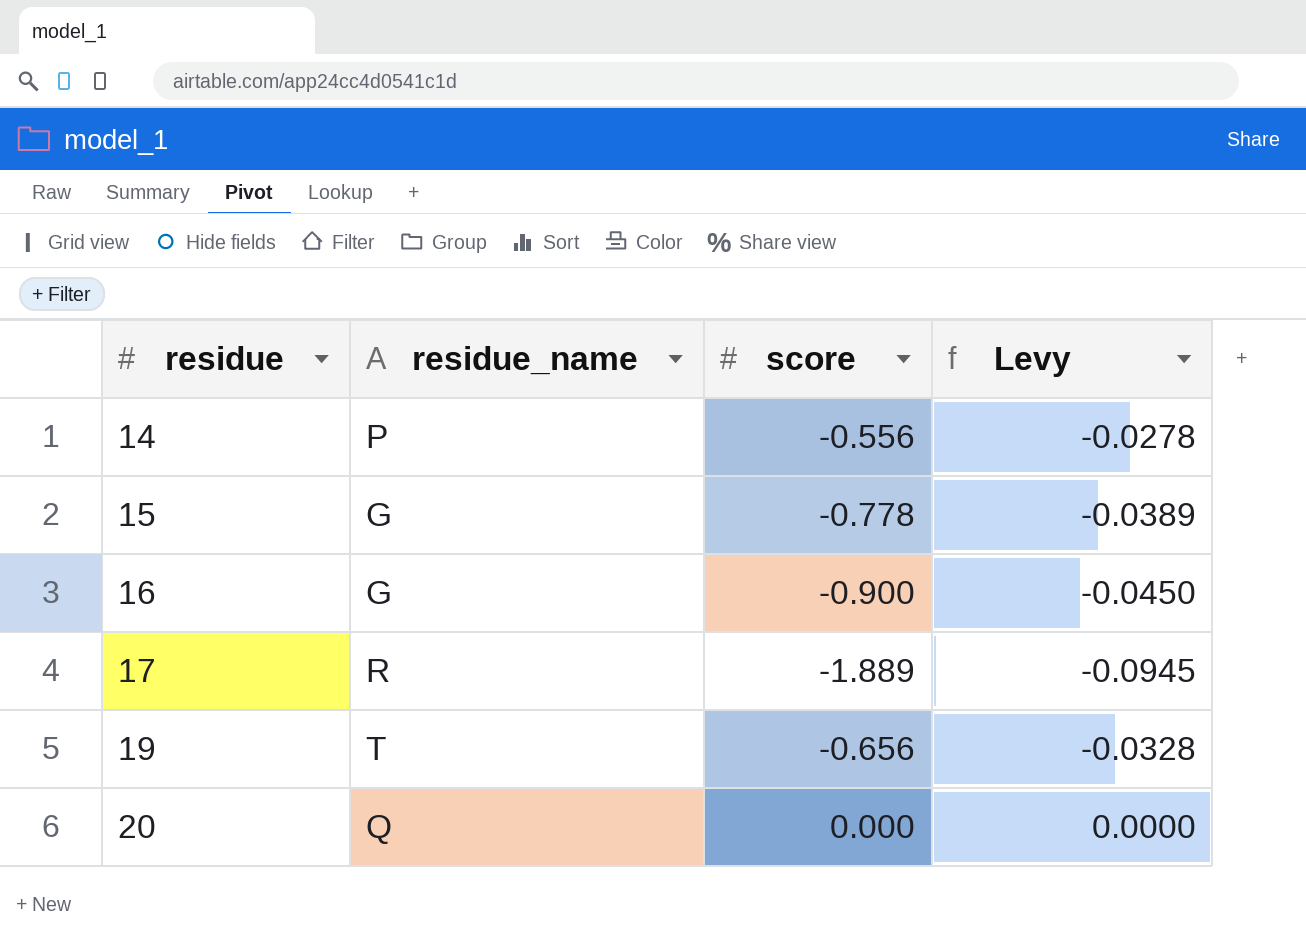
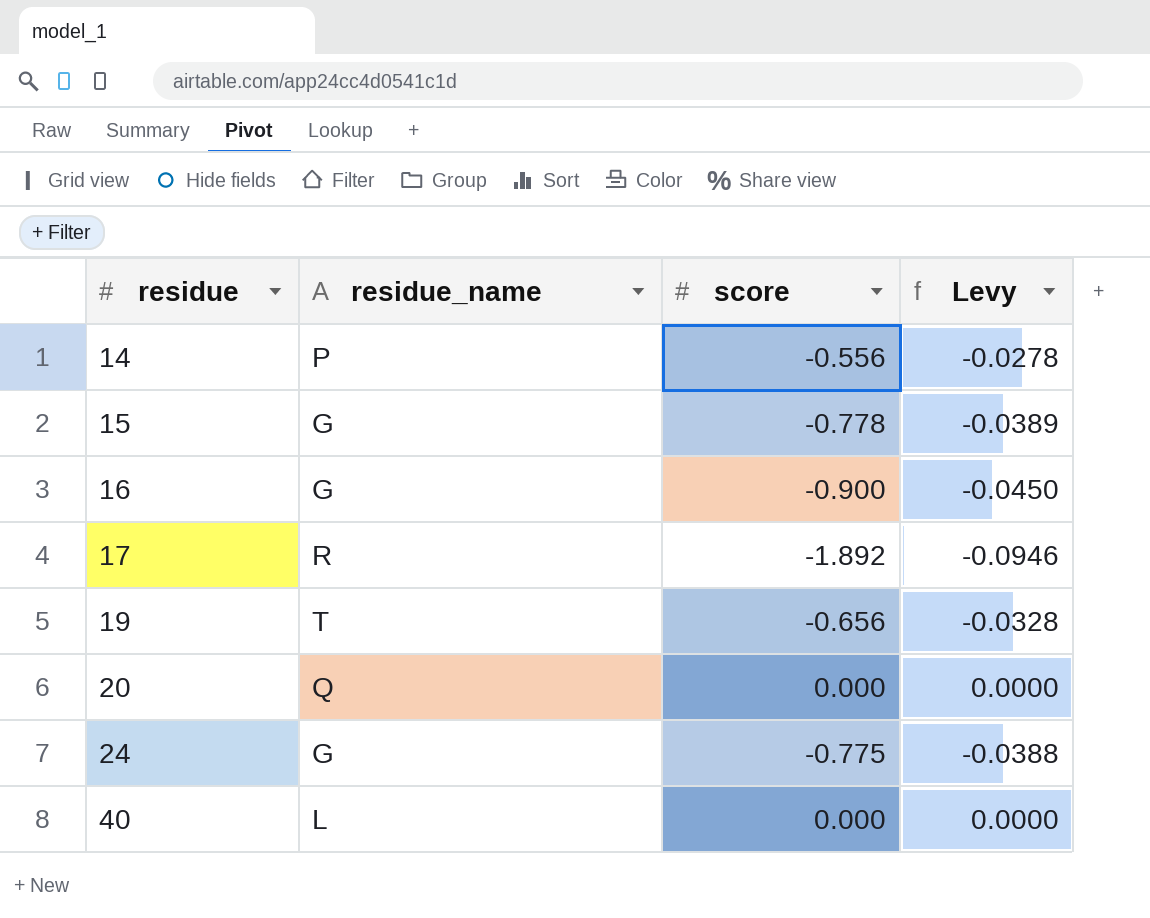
17 | score: -1.889 -> -1.892
17 | Levy: -0.0945 -> -0.0946
row 24: none -> G | -0.775 | -0.0388
row 40: none -> L | 0.000 | 0.0000

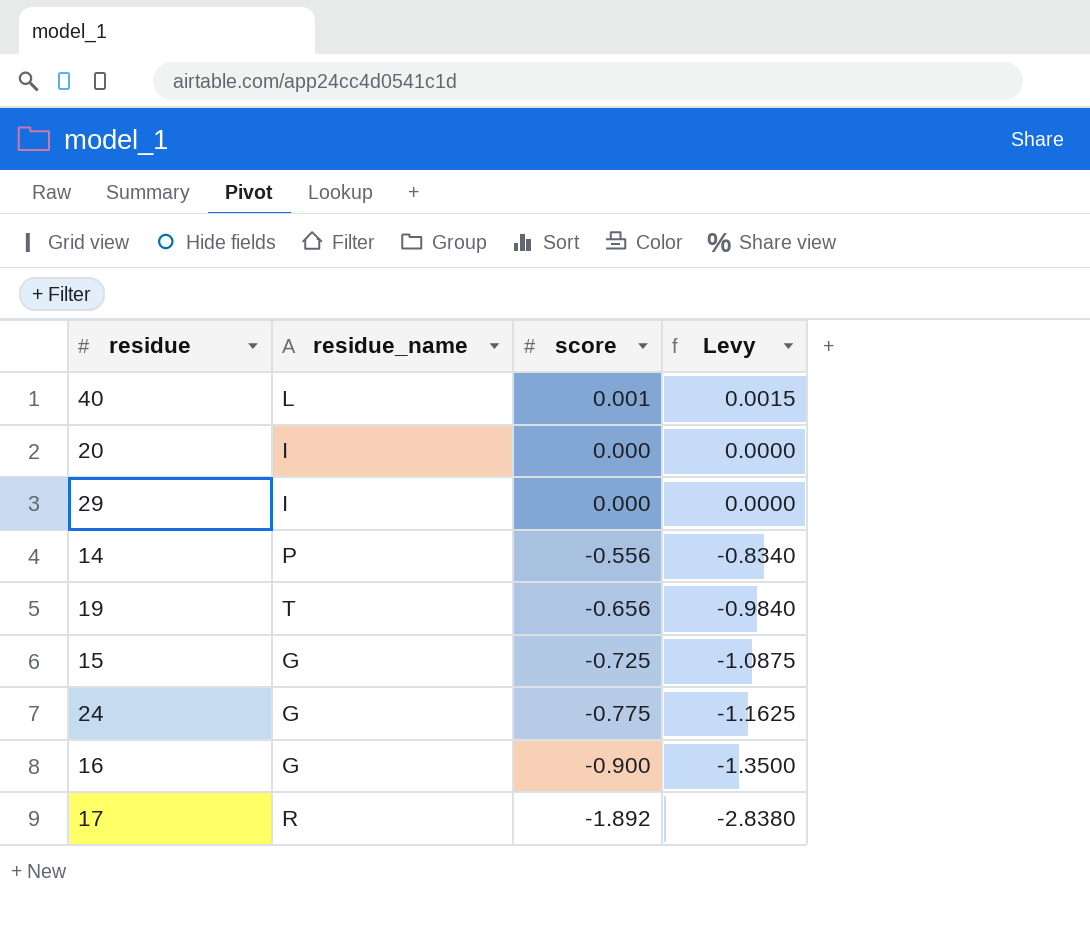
row order: residue ascending -> score descending
column Levy | formula: [score] * 0.05 -> [score] * 1.5
40 | score: 0.000 -> 0.001
20 | residue_name: Q -> I
row 29: none -> I | 0.000 | 0.0000
15 | score: -0.778 -> -0.725

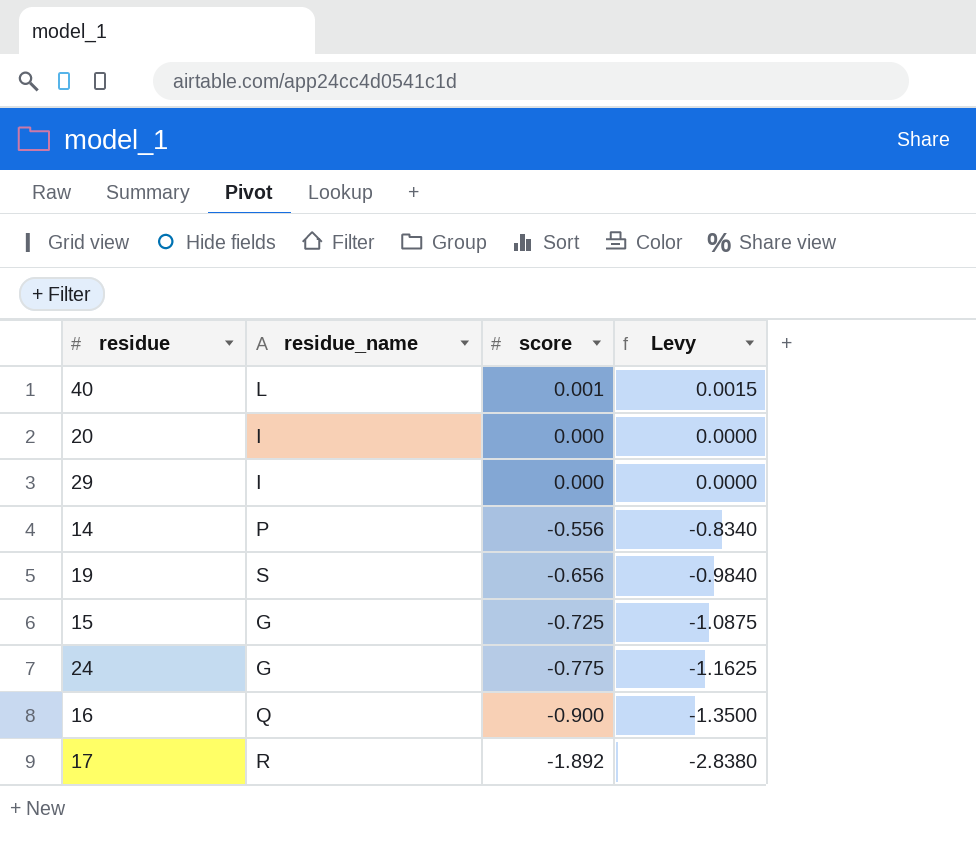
19 | residue_name: T -> S
16 | residue_name: G -> Q

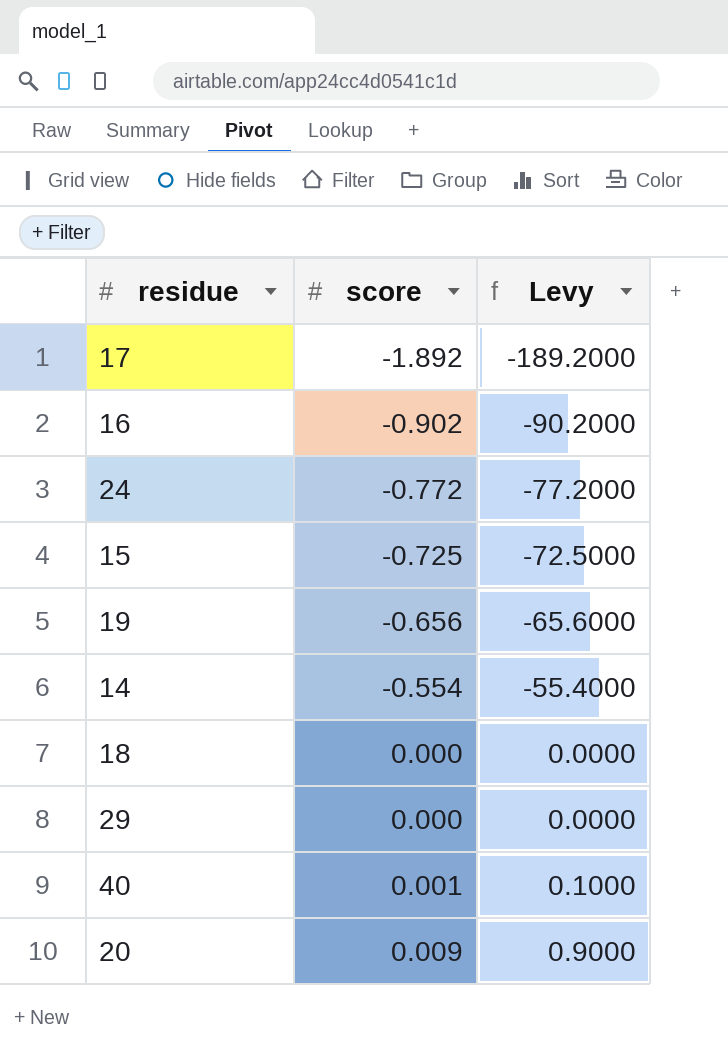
row order: score descending -> score ascending
column residue_name | position: 2 -> none
column Levy | formula: [score] * 1.5 -> [score] * 100
16 | score: -0.900 -> -0.902
24 | score: -0.775 -> -0.772
14 | score: -0.556 -> -0.554
row 18: none -> 0.000 | 0.0000
20 | score: 0.000 -> 0.009

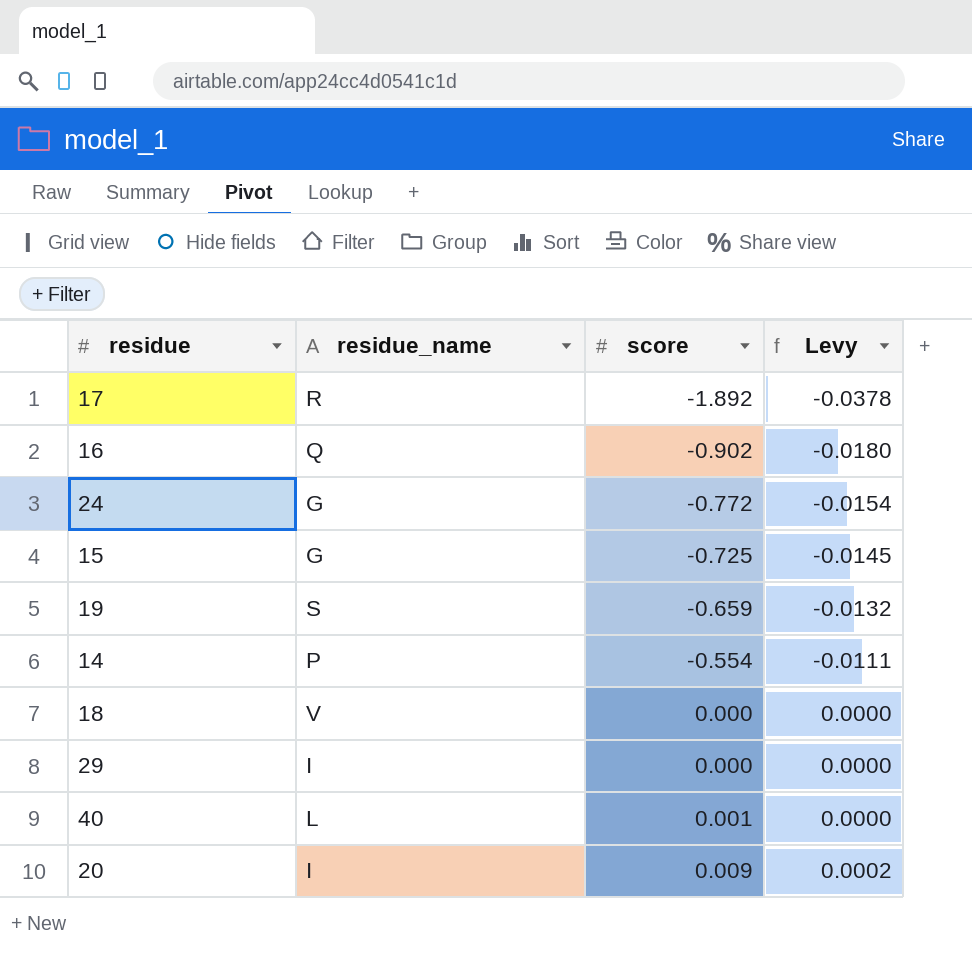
column residue_name | position: none -> 2
column Levy | formula: [score] * 100 -> [score] * 0.02
19 | score: -0.656 -> -0.659

